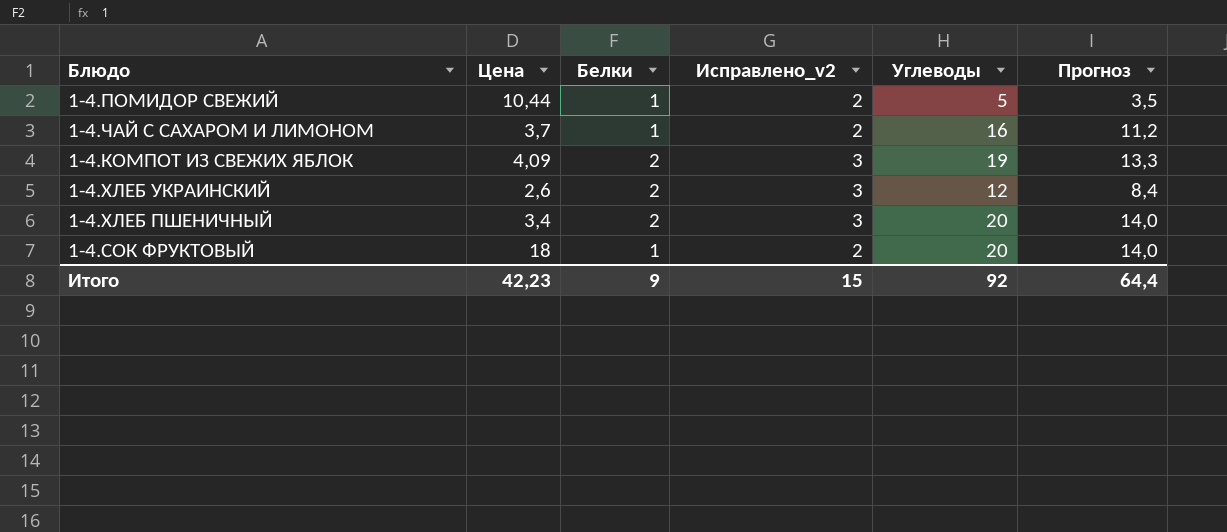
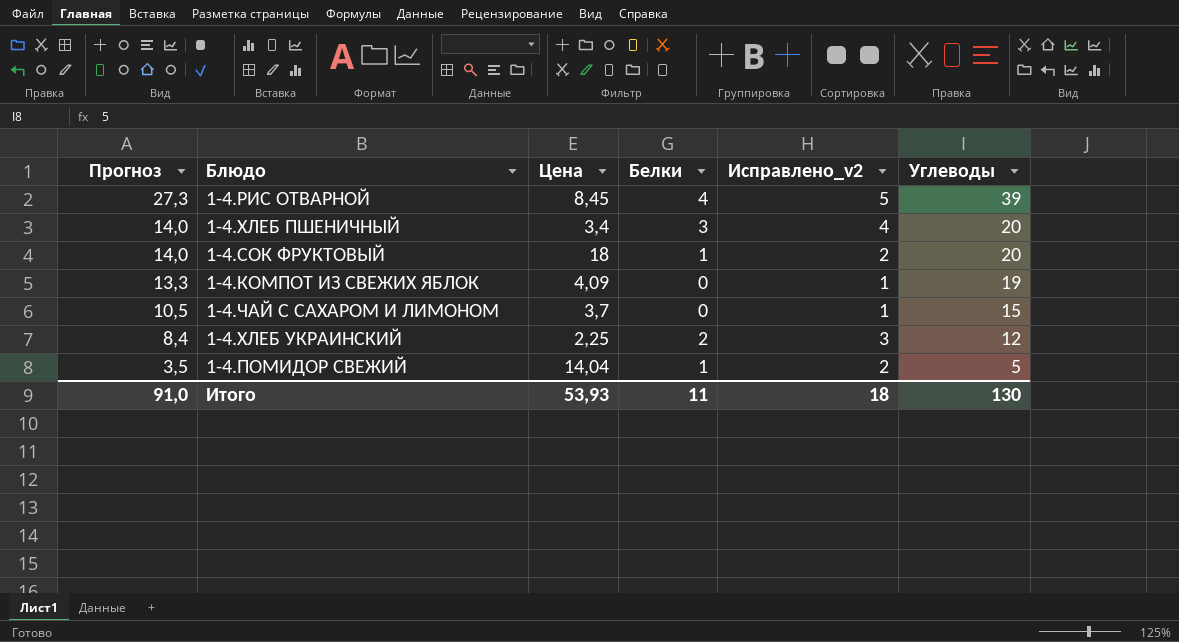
row order: none -> Прогноз descending
column Прогноз | position: 6 -> 1
row 1-4.РИС ОТВАРНОЙ: none -> 27,3 | 8,45 | 4 | 5 | 39
1-4.ХЛЕБ ПШЕНИЧНЫЙ | Белки: 2 -> 3
1-4.ХЛЕБ ПШЕНИЧНЫЙ | Исправлено_v2: 3 -> 4
1-4.КОМПОТ ИЗ СВЕЖИХ ЯБЛОК | Белки: 2 -> 0
1-4.КОМПОТ ИЗ СВЕЖИХ ЯБЛОК | Исправлено_v2: 3 -> 1
1-4.ЧАЙ С САХАРОМ И ЛИМОНОМ | Прогноз: 11,2 -> 10,5
1-4.ЧАЙ С САХАРОМ И ЛИМОНОМ | Белки: 1 -> 0
1-4.ЧАЙ С САХАРОМ И ЛИМОНОМ | Исправлено_v2: 2 -> 1
1-4.ЧАЙ С САХАРОМ И ЛИМОНОМ | Углеводы: 16 -> 15
1-4.ХЛЕБ УКРАИНСКИЙ | Цена: 2,6 -> 2,25
1-4.ПОМИДОР СВЕЖИЙ | Цена: 10,44 -> 14,04
Итого | Прогноз: 64,4 -> 91,0
Итого | Цена: 42,23 -> 53,93
Итого | Белки: 9 -> 11
Итого | Исправлено_v2: 15 -> 18
Итого | Углеводы: 92 -> 130

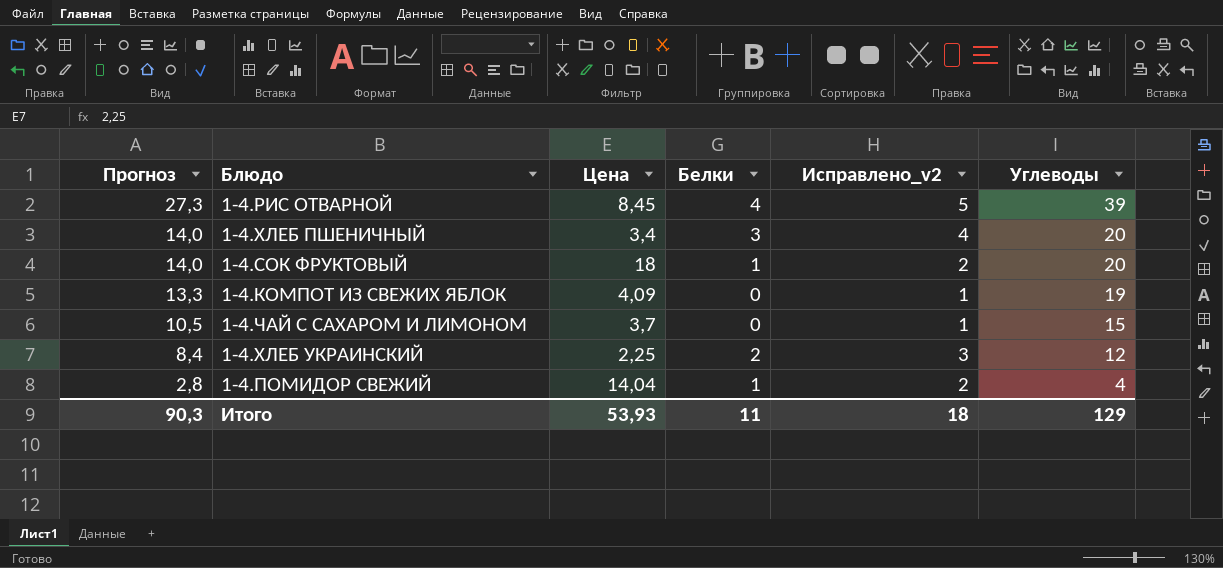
1-4.ПОМИДОР СВЕЖИЙ | Прогноз: 3,5 -> 2,8
1-4.ПОМИДОР СВЕЖИЙ | Углеводы: 5 -> 4
Итого | Прогноз: 91,0 -> 90,3
Итого | Углеводы: 130 -> 129

